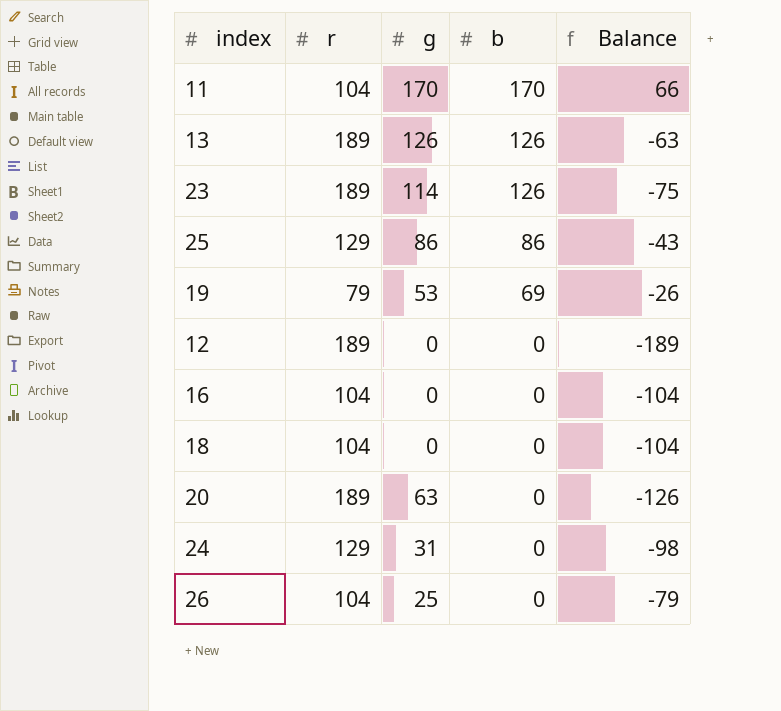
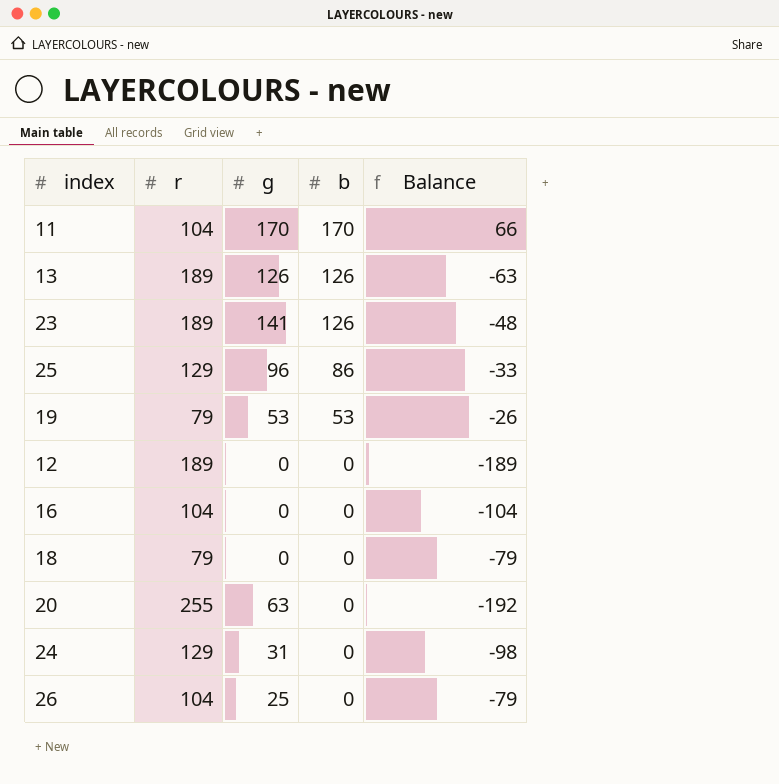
23 | g: 114 -> 141
23 | Balance: -75 -> -48
25 | g: 86 -> 96
25 | Balance: -43 -> -33
19 | b: 69 -> 53
18 | r: 104 -> 79
18 | Balance: -104 -> -79
20 | r: 189 -> 255
20 | Balance: -126 -> -192

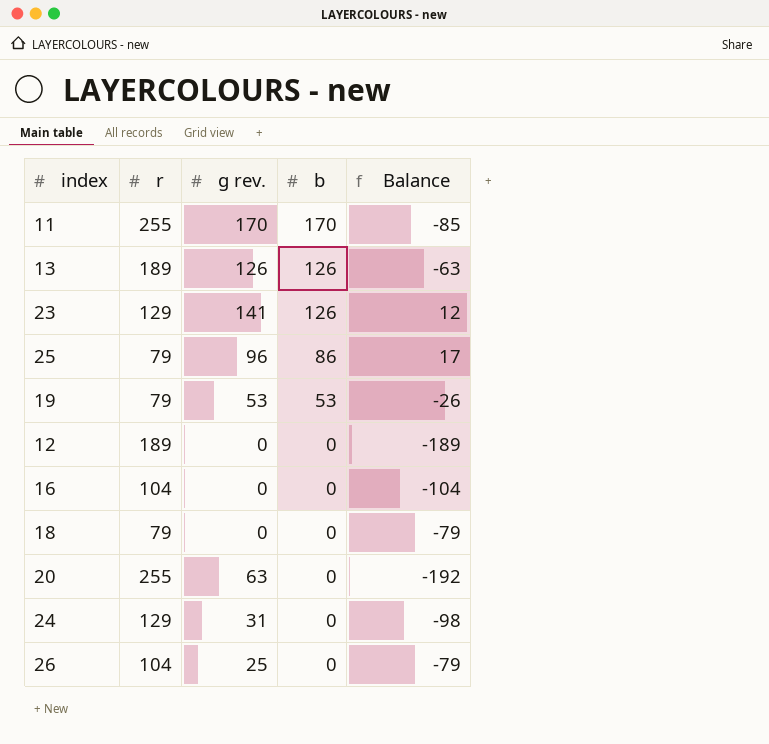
column name: g -> g rev.
11 | r: 104 -> 255
11 | Balance: 66 -> -85
23 | r: 189 -> 129
23 | Balance: -48 -> 12
25 | r: 129 -> 79
25 | Balance: -33 -> 17

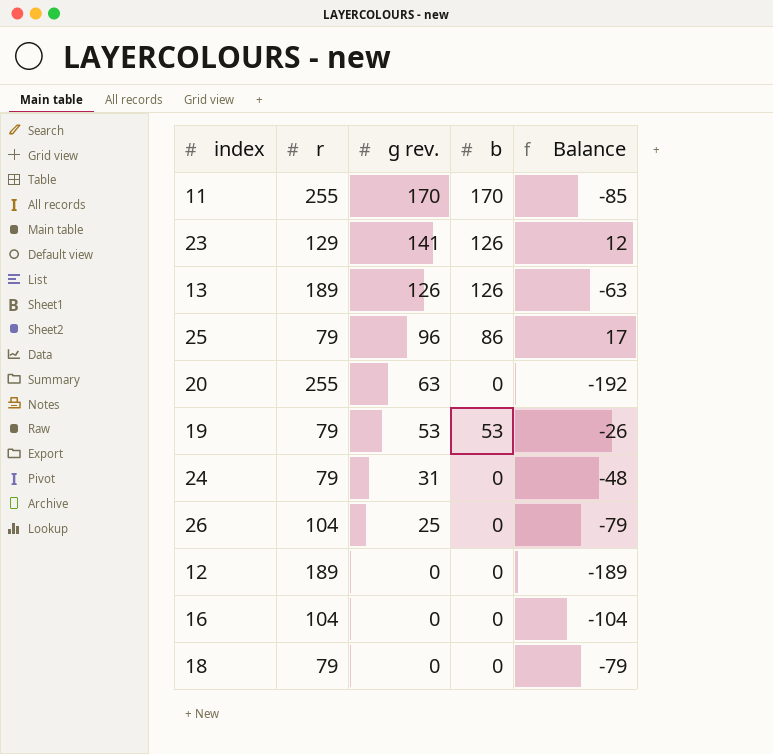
row order: b descending -> g rev. descending
24 | r: 129 -> 79
24 | Balance: -98 -> -48

